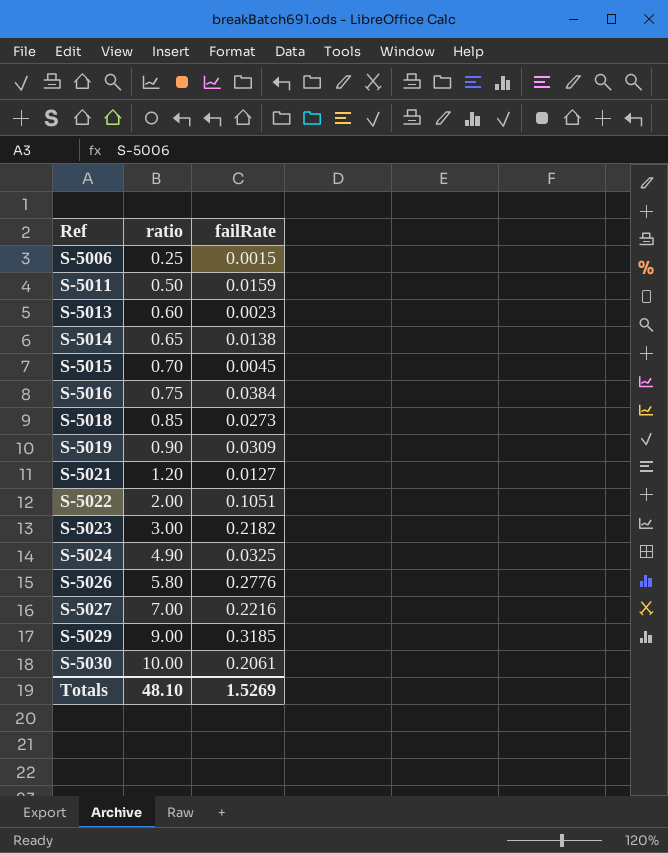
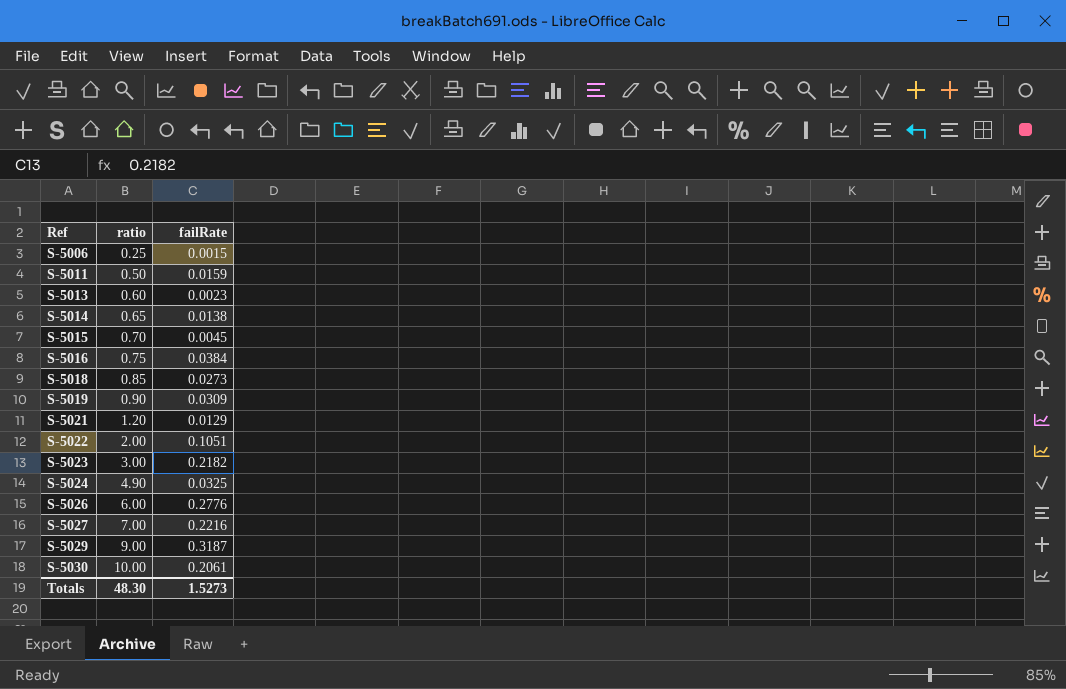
S-5021 | failRate: 0.0127 -> 0.0129
S-5026 | ratio: 5.80 -> 6.00
S-5029 | failRate: 0.3185 -> 0.3187
Totals | ratio: 48.10 -> 48.30
Totals | failRate: 1.5269 -> 1.5273

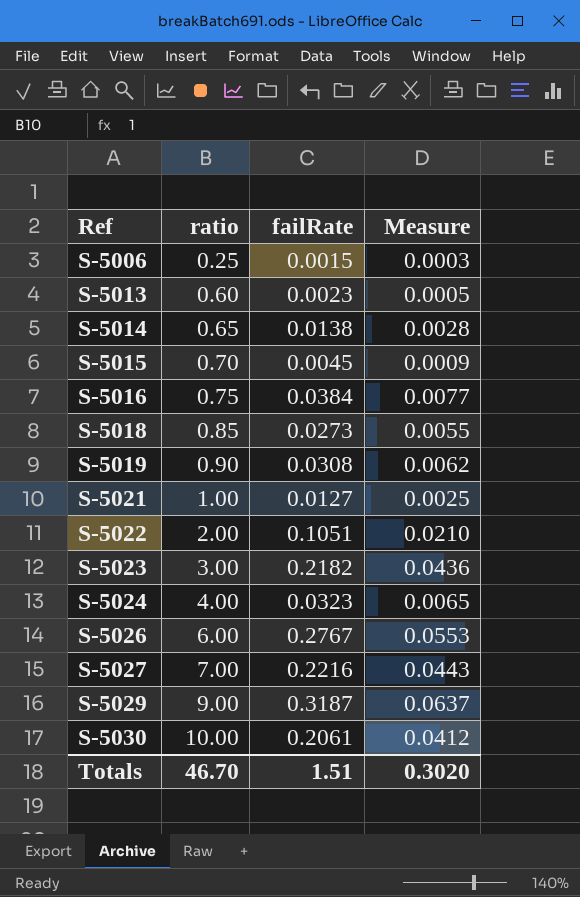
column Measure | formula: none -> [failRate] * 0.2
row S-5011: 0.50 | 0.0159 -> none
S-5019 | failRate: 0.0309 -> 0.0308
S-5021 | ratio: 1.20 -> 1.00
S-5021 | failRate: 0.0129 -> 0.0127
S-5024 | ratio: 4.90 -> 4.00
S-5024 | failRate: 0.0325 -> 0.0323
S-5026 | failRate: 0.2776 -> 0.2767
Totals | ratio: 48.30 -> 46.70
Totals | failRate: 1.5273 -> 1.51

